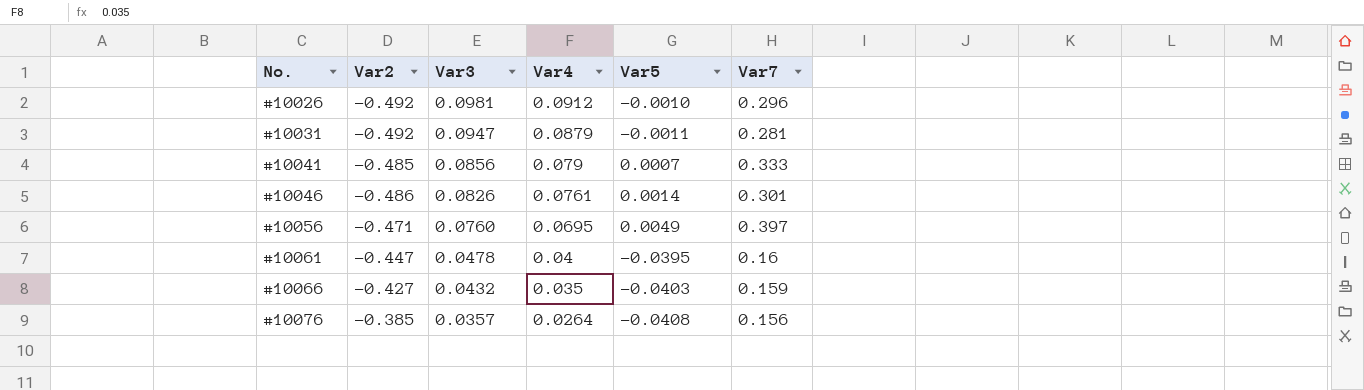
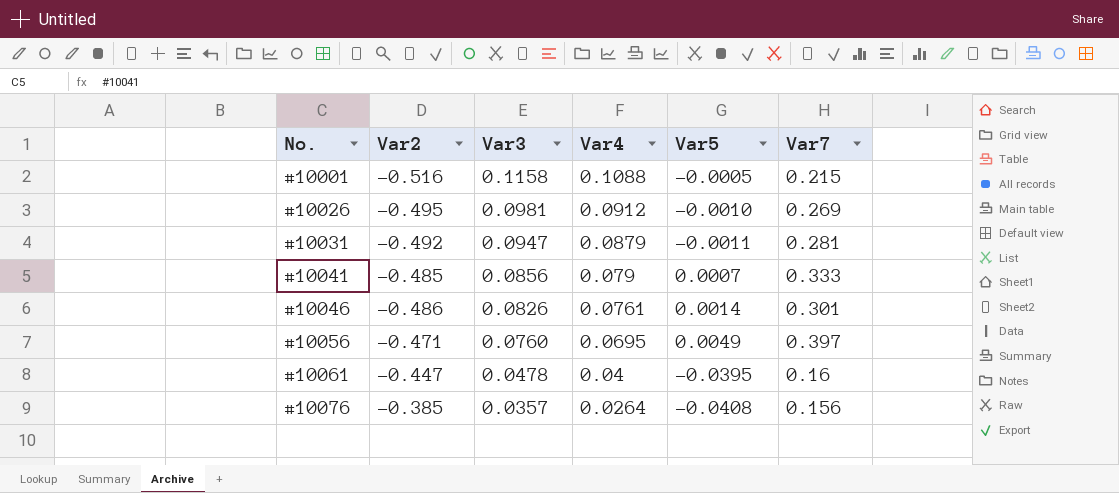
row #10066: -0.427 | 0.0432 | 0.035 | -0.0403 | 0.159 -> none
row #10001: none -> -0.516 | 0.1158 | 0.1088 | -0.0005 | 0.215
#10026 | Var2: -0.492 -> -0.495
#10026 | Var7: 0.296 -> 0.269

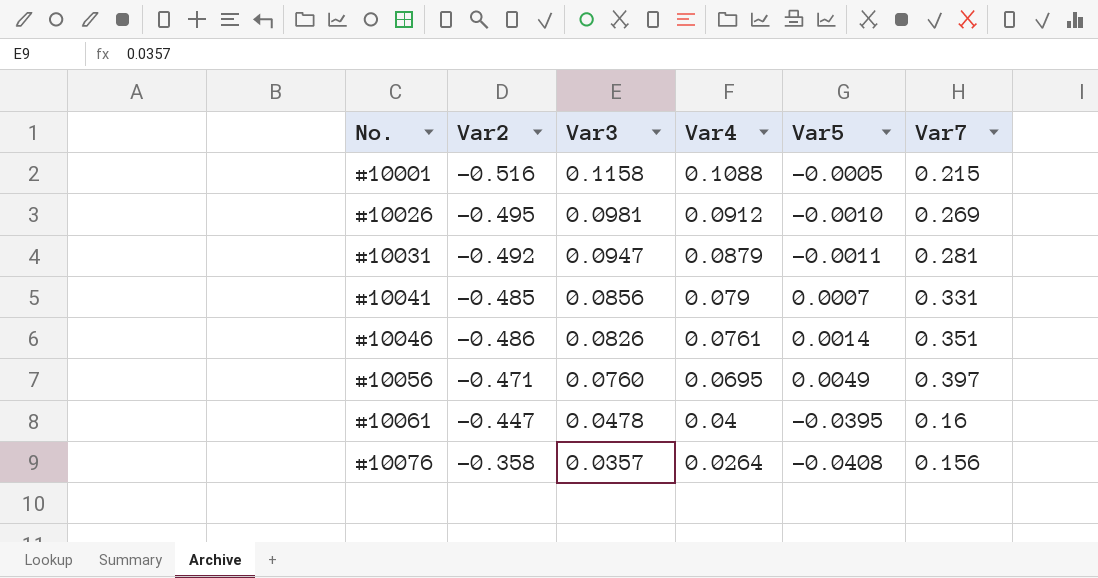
#10041 | Var7: 0.333 -> 0.331
#10046 | Var7: 0.301 -> 0.351
#10076 | Var2: -0.385 -> -0.358

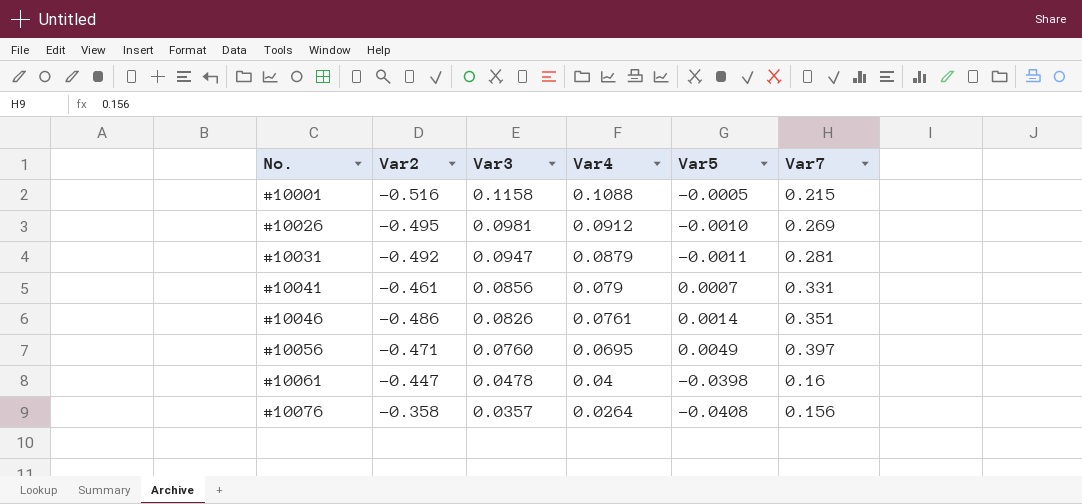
#10041 | Var2: -0.485 -> -0.461
#10061 | Var5: -0.0395 -> -0.0398

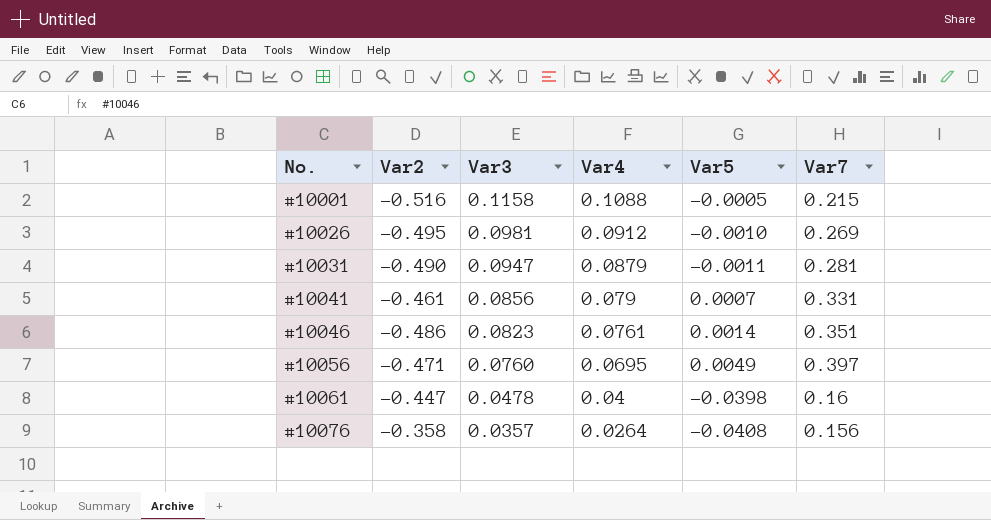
#10031 | Var2: -0.492 -> -0.490
#10046 | Var3: 0.0826 -> 0.0823

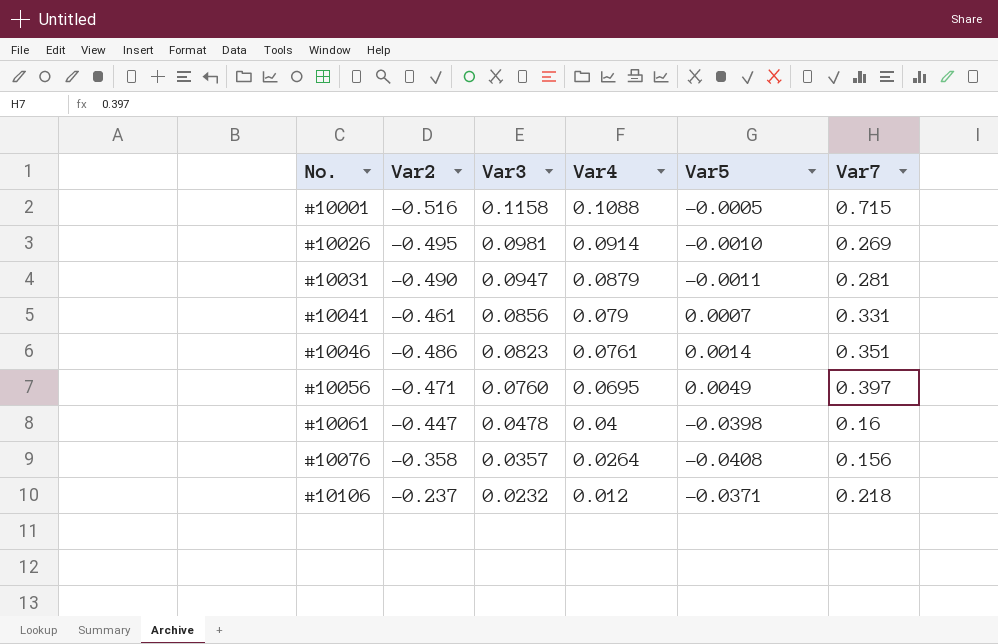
#10001 | Var7: 0.215 -> 0.715
#10026 | Var4: 0.0912 -> 0.0914
row #10106: none -> -0.237 | 0.0232 | 0.012 | -0.0371 | 0.218

